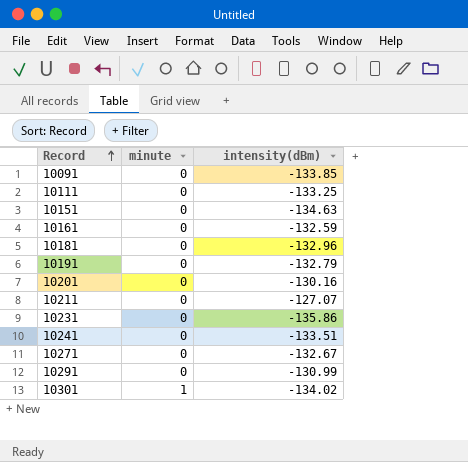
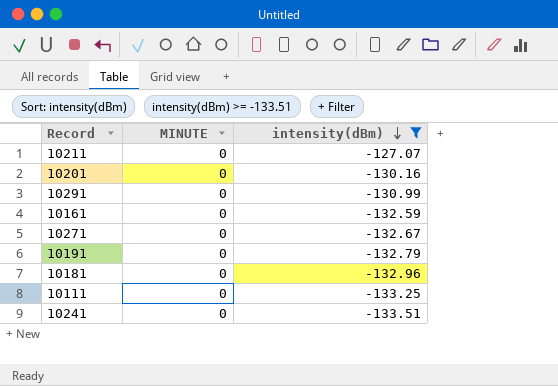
filter: none -> intensity(dBm) >= -133.51
row order: Record ascending -> intensity(dBm) descending
column name: minute -> MINUTE

